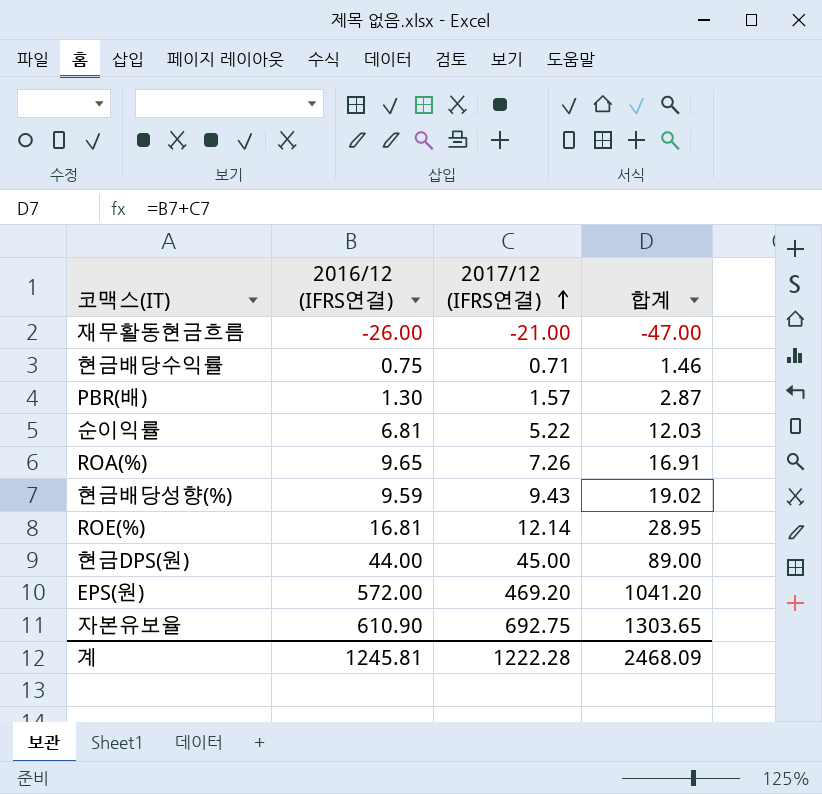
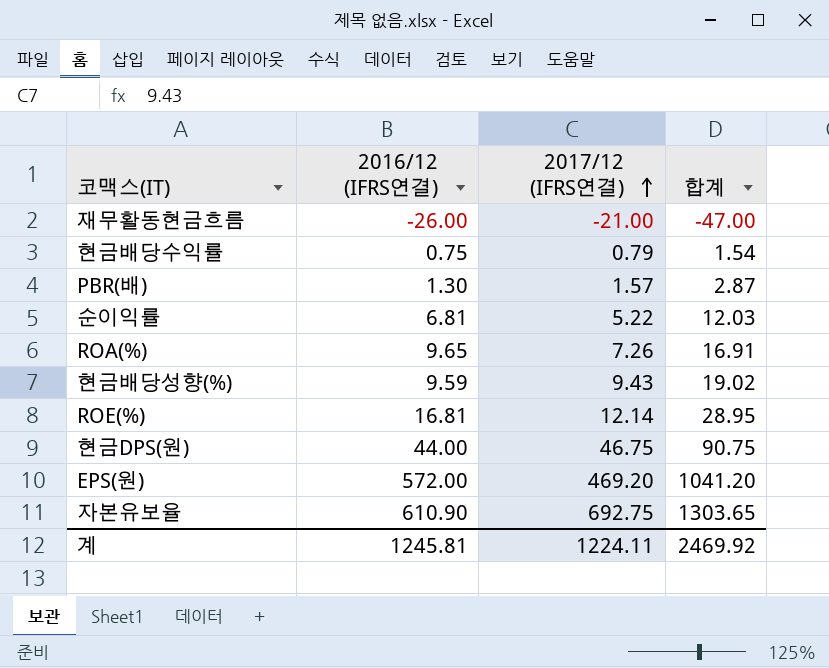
현금배당수익률 | 2017/12 (IFRS연결): 0.71 -> 0.79
현금배당수익률 | 합계: 1.46 -> 1.54
현금DPS(원) | 2017/12 (IFRS연결): 45.00 -> 46.75
현금DPS(원) | 합계: 89.00 -> 90.75
계 | 2017/12 (IFRS연결): 1222.28 -> 1224.11
계 | 합계: 2468.09 -> 2469.92

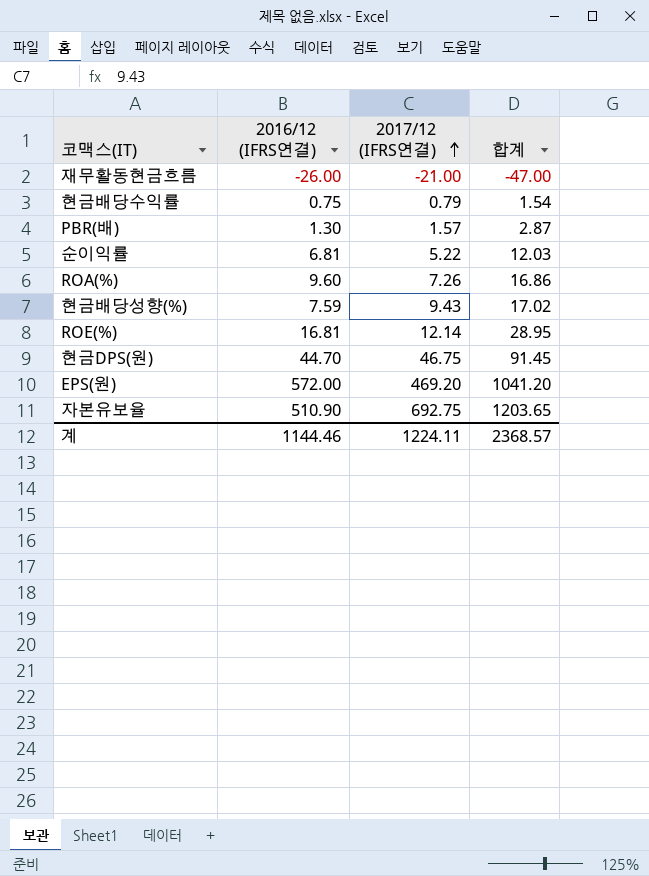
ROA(%) | 2016/12 (IFRS연결): 9.65 -> 9.60
ROA(%) | 합계: 16.91 -> 16.86
현금배당성향(%) | 2016/12 (IFRS연결): 9.59 -> 7.59
현금배당성향(%) | 합계: 19.02 -> 17.02
현금DPS(원) | 2016/12 (IFRS연결): 44.00 -> 44.70
현금DPS(원) | 합계: 90.75 -> 91.45
자본유보율 | 2016/12 (IFRS연결): 610.90 -> 510.90
자본유보율 | 합계: 1303.65 -> 1203.65
계 | 2016/12 (IFRS연결): 1245.81 -> 1144.46
계 | 합계: 2469.92 -> 2368.57

